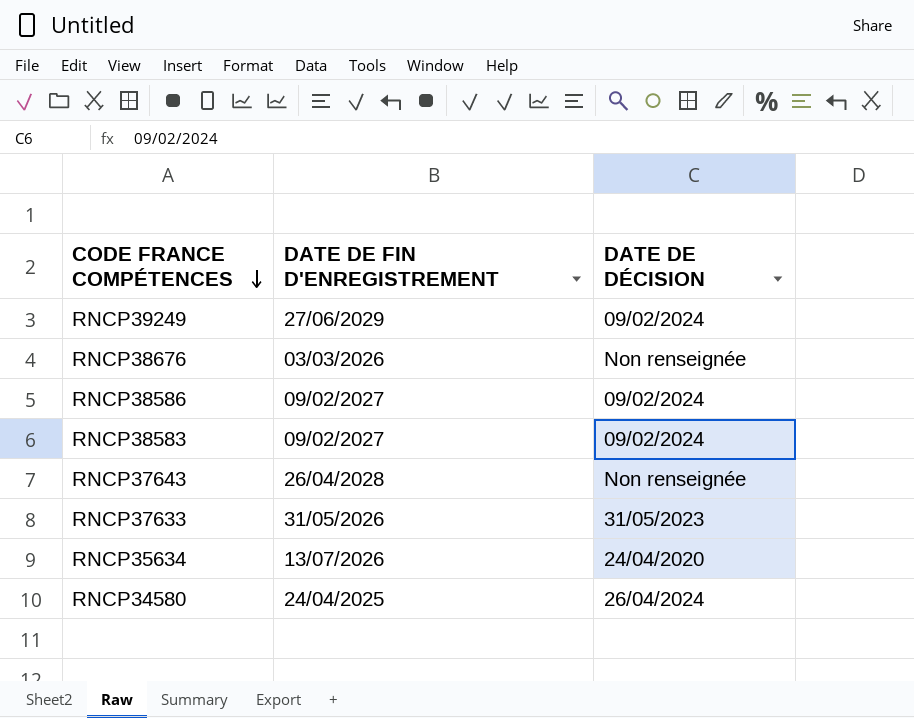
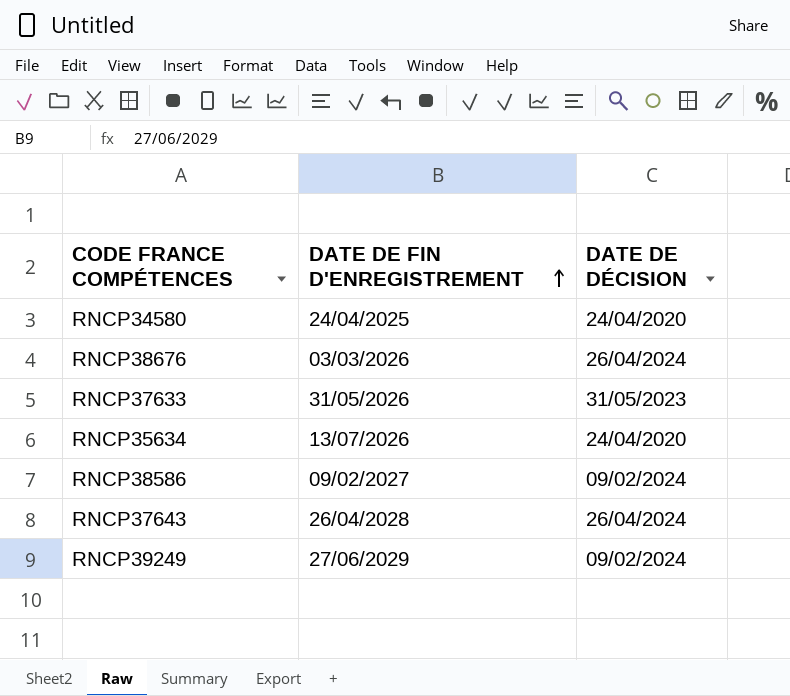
row order: CODE FRANCE COMPÉTENCES descending -> DATE DE FIN D'ENREGISTREMENT ascending
row RNCP38583: 09/02/2027 | 09/02/2024 -> none
RNCP34580 | DATE DE DÉCISION: 26/04/2024 -> 24/04/2020
RNCP38676 | DATE DE DÉCISION: Non renseignée -> 26/04/2024
RNCP37643 | DATE DE DÉCISION: Non renseignée -> 26/04/2024

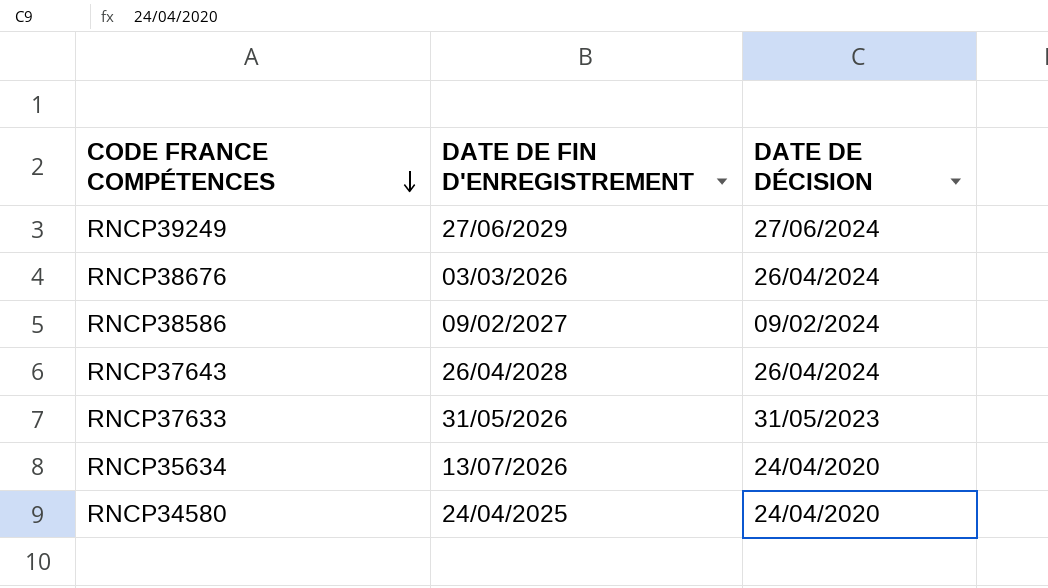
row order: DATE DE FIN D'ENREGISTREMENT ascending -> CODE FRANCE COMPÉTENCES descending
RNCP39249 | DATE DE DÉCISION: 09/02/2024 -> 27/06/2024

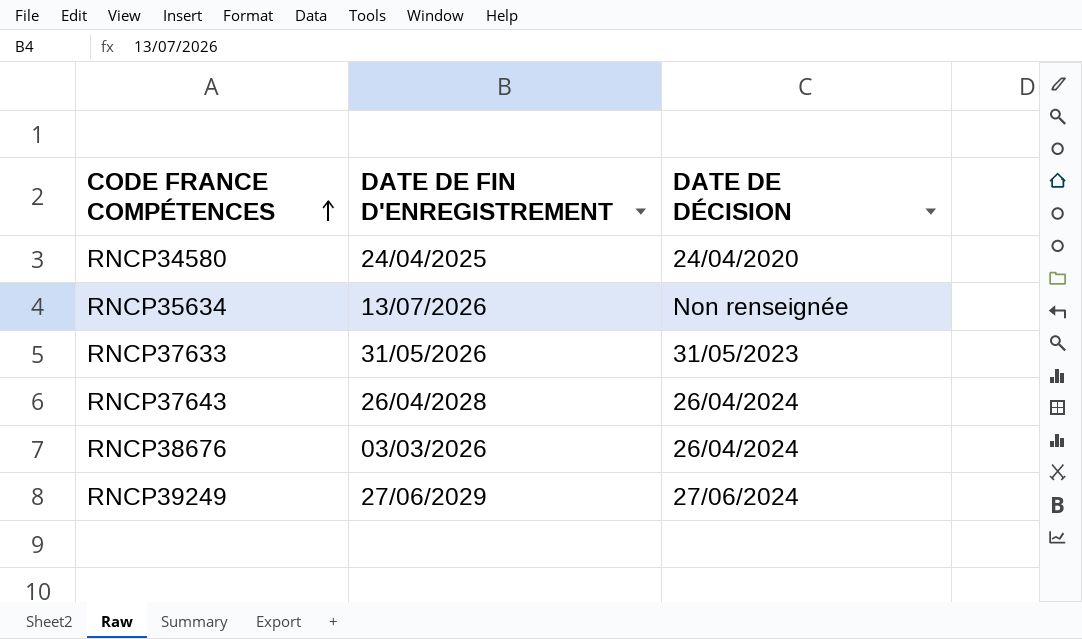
row order: CODE FRANCE COMPÉTENCES descending -> CODE FRANCE COMPÉTENCES ascending
row RNCP38586: 09/02/2027 | 09/02/2024 -> none
RNCP35634 | DATE DE DÉCISION: 24/04/2020 -> Non renseignée

